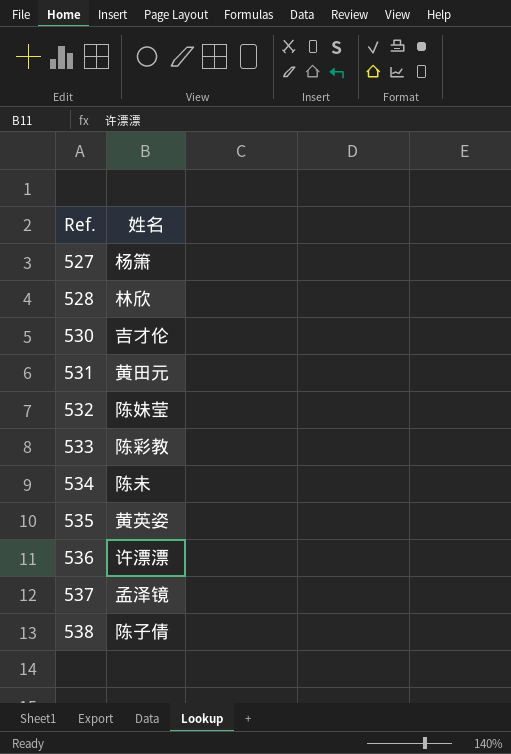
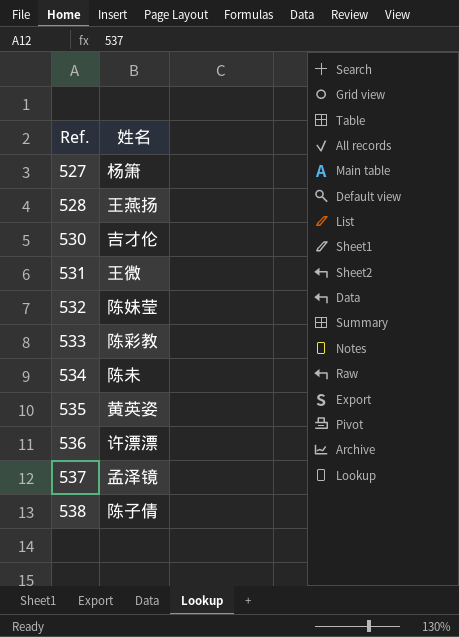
528 | 姓名: 林欣 -> 王燕扬
531 | 姓名: 黄田元 -> 王微

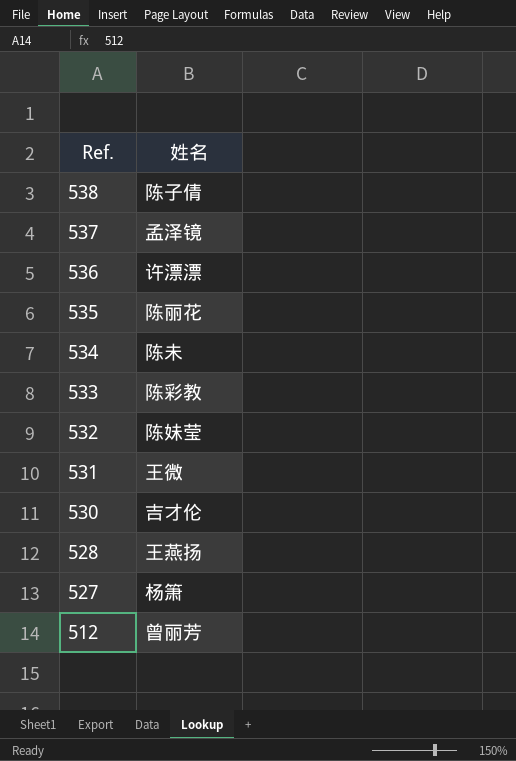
row order: Ref. ascending -> Ref. descending
535 | 姓名: 黄英姿 -> 陈丽花
row 512: none -> 曾丽芳

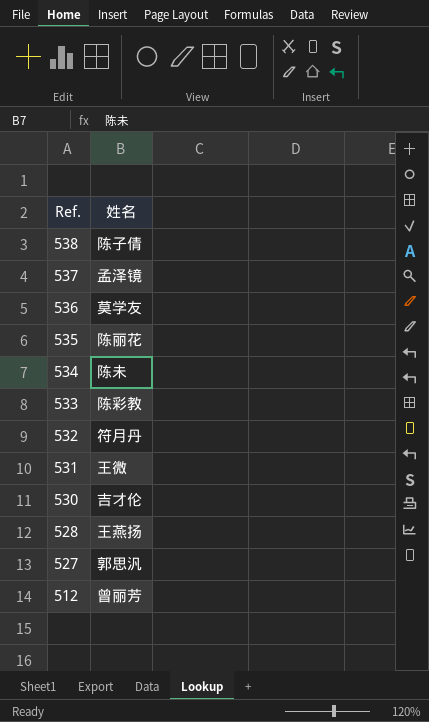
536 | 姓名: 许漂漂 -> 莫学友
532 | 姓名: 陈妹莹 -> 符月丹
527 | 姓名: 杨箫 -> 郭思汎

